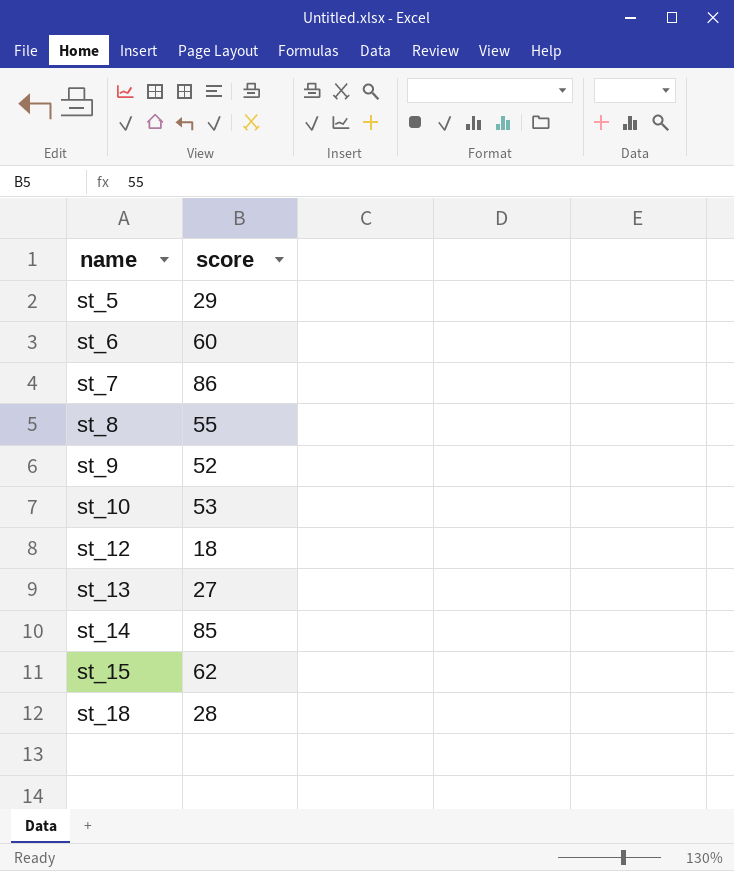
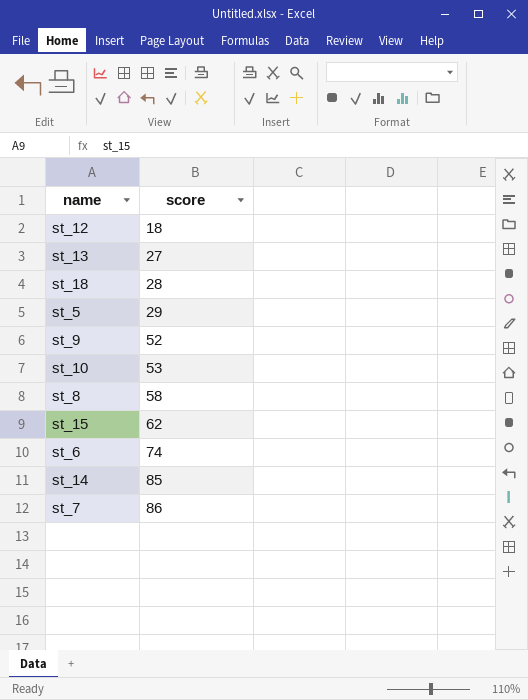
row order: name ascending -> score ascending
st_8 | score: 55 -> 58
st_6 | score: 60 -> 74

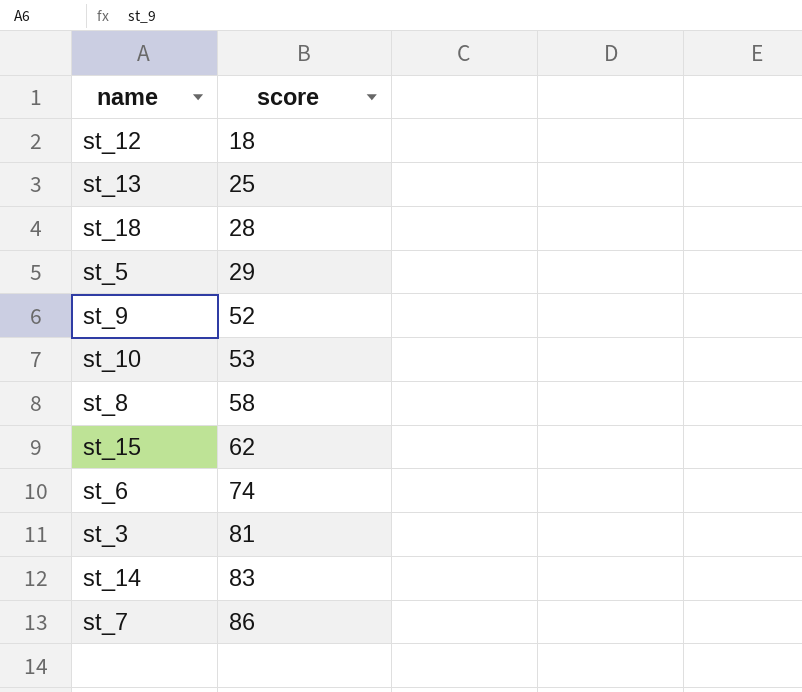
st_13 | score: 27 -> 25
row st_3: none -> 81
st_14 | score: 85 -> 83

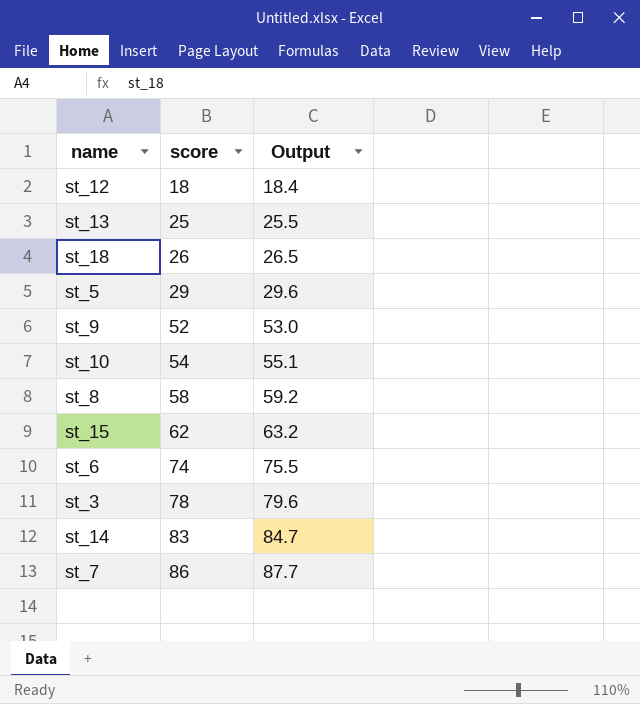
column Output | formula: none -> [score] * 1.02
st_18 | score: 28 -> 26
st_10 | score: 53 -> 54
st_3 | score: 81 -> 78

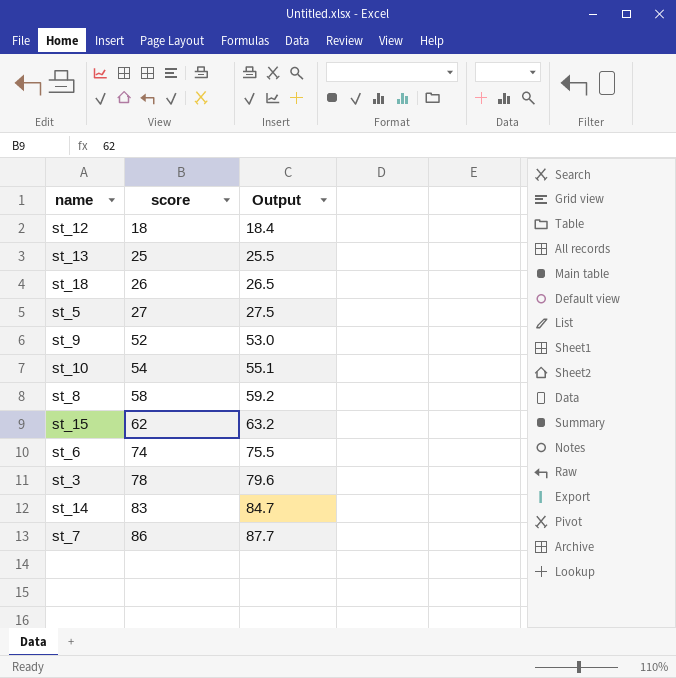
st_5 | score: 29 -> 27
st_5 | Output: 29.6 -> 27.5

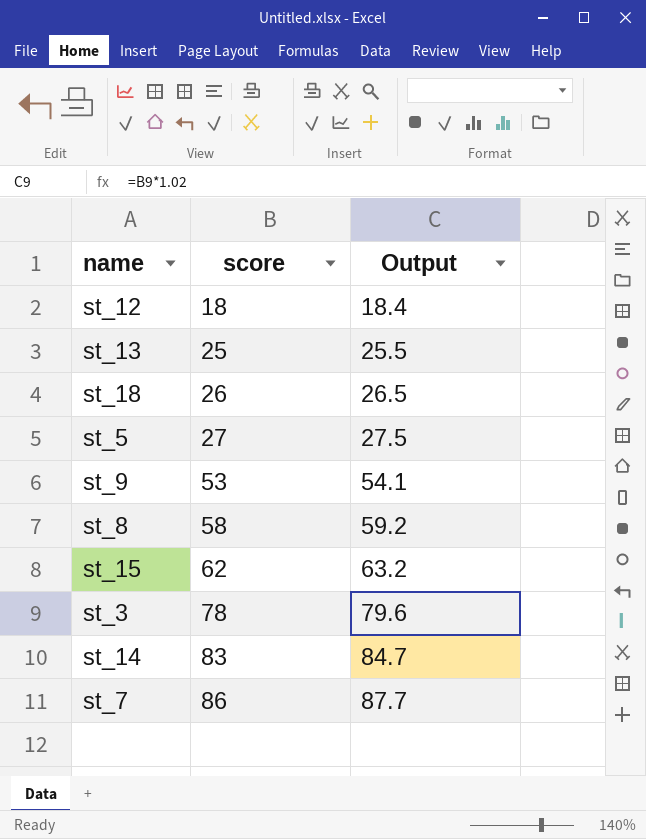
row st_10: 54 | 55.1 -> none
row st_6: 74 | 75.5 -> none
st_9 | score: 52 -> 53
st_9 | Output: 53.0 -> 54.1

